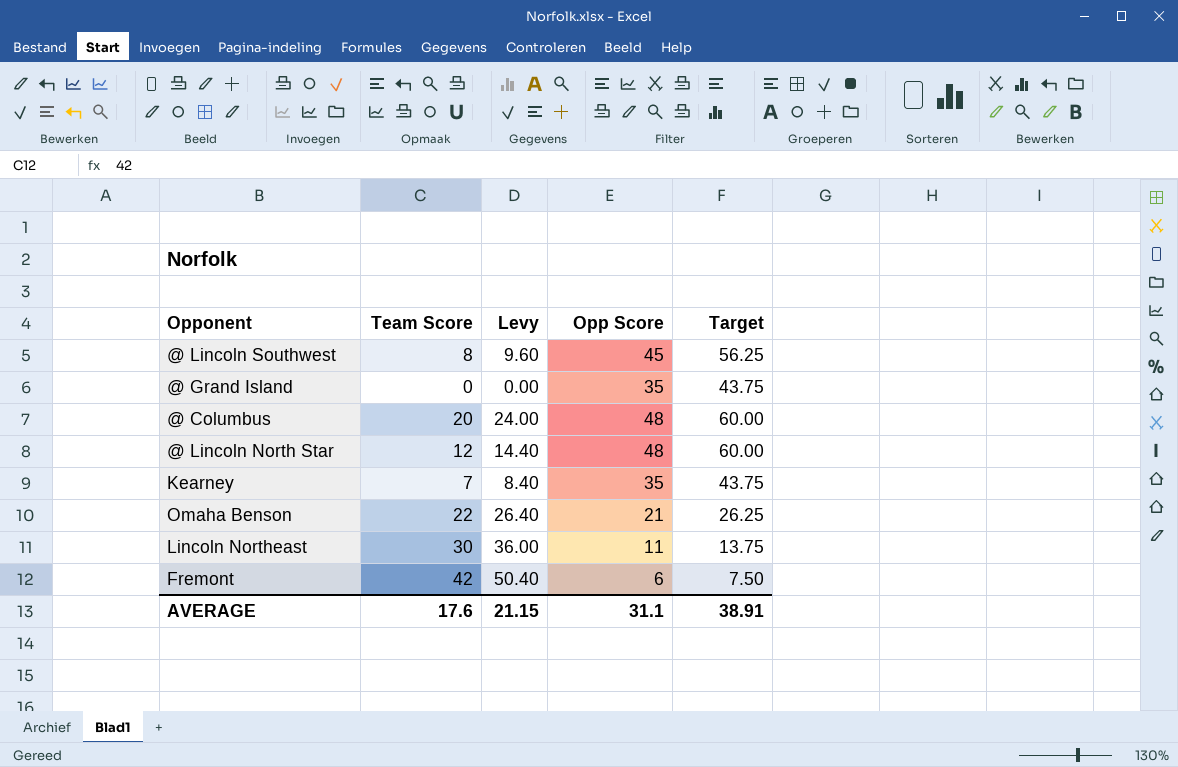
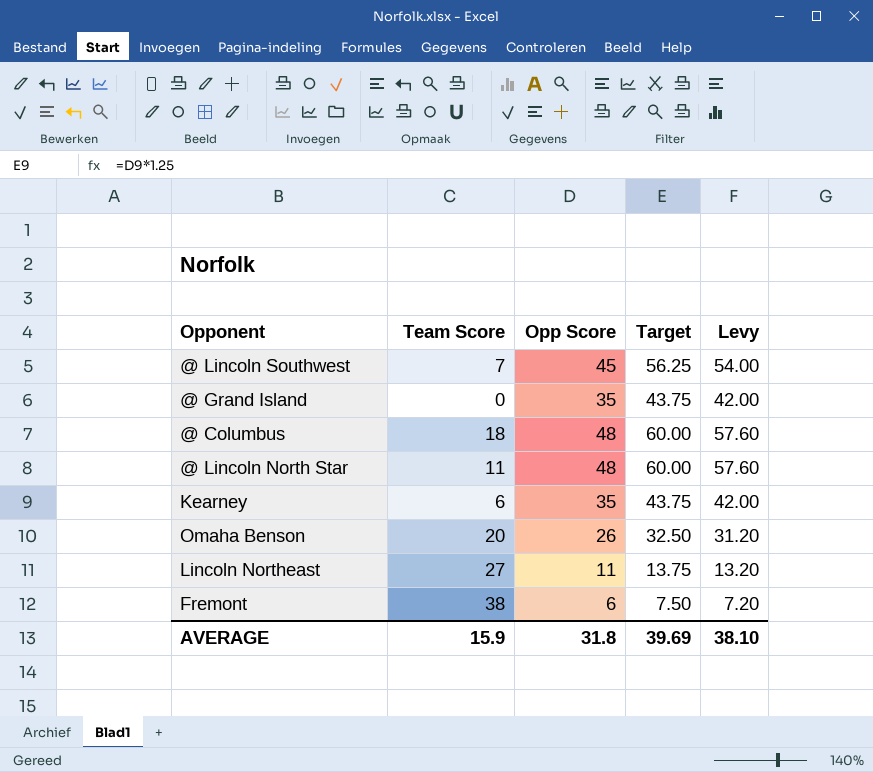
column Levy | formula: [Team Score] * 1.2 -> [Opp Score] * 1.2
column Levy | position: 3 -> 5
@ Lincoln Southwest | Team Score: 8 -> 7
@ Columbus | Team Score: 20 -> 18
@ Lincoln North Star | Team Score: 12 -> 11
Kearney | Team Score: 7 -> 6
Omaha Benson | Team Score: 22 -> 20
Omaha Benson | Opp Score: 21 -> 26
Omaha Benson | Target: 26.25 -> 32.50
Lincoln Northeast | Team Score: 30 -> 27
Fremont | Team Score: 42 -> 38
AVERAGE | Team Score: 17.6 -> 15.9
AVERAGE | Opp Score: 31.1 -> 31.8
AVERAGE | Target: 38.91 -> 39.69
AVERAGE | Levy: 21.15 -> 38.10

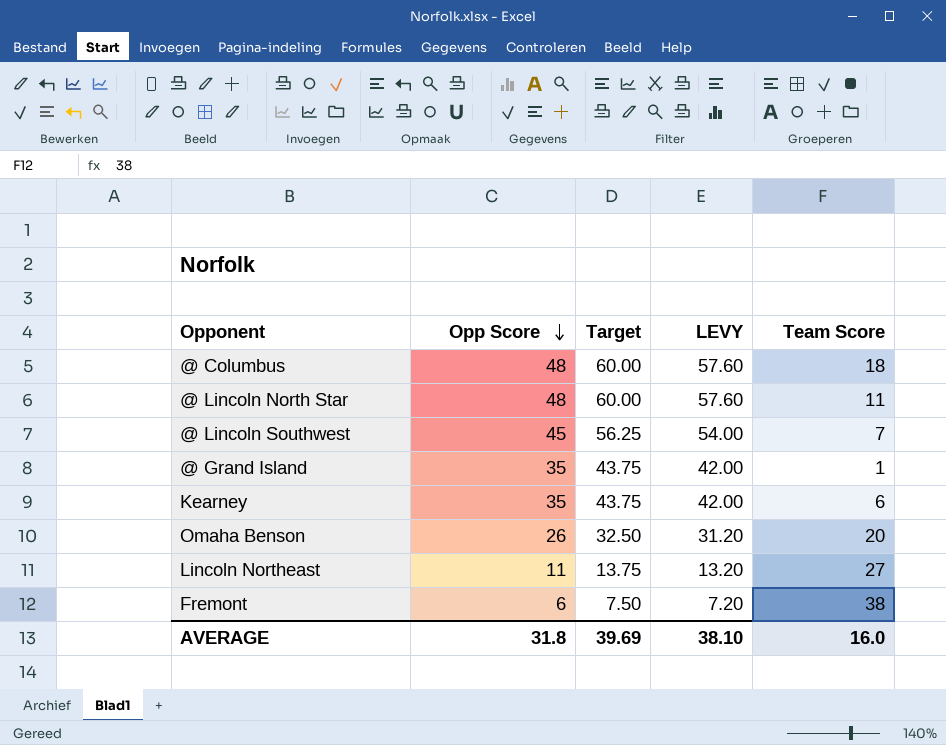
row order: none -> Opp Score descending
column name: Levy -> LEVY
column Team Score | position: 2 -> 5
@ Grand Island | Team Score: 0 -> 1
AVERAGE | Team Score: 15.9 -> 16.0

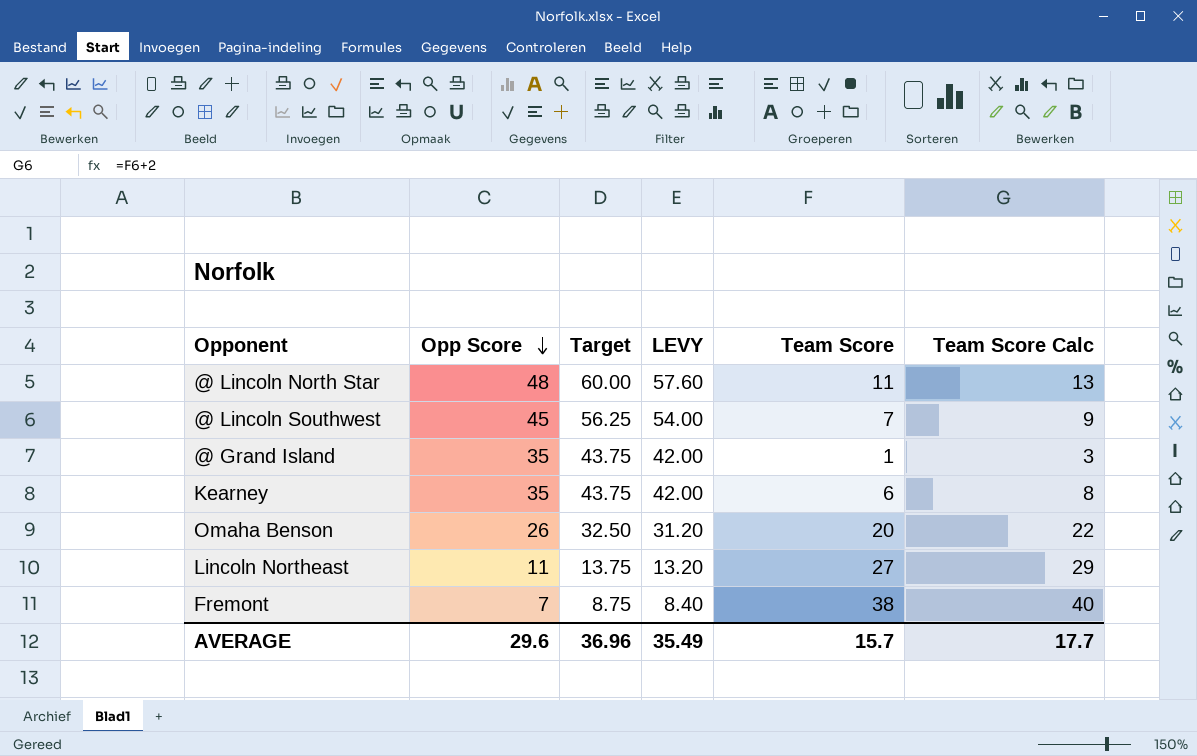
column Team Score Calc | formula: none -> [Team Score] + 2
row @ Columbus: 48 | 60.00 | 57.60 | 18 -> none
Fremont | Opp Score: 6 -> 7
Fremont | Target: 7.50 -> 8.75
Fremont | LEVY: 7.20 -> 8.40
AVERAGE | Opp Score: 31.8 -> 29.6
AVERAGE | Target: 39.69 -> 36.96
AVERAGE | LEVY: 38.10 -> 35.49
AVERAGE | Team Score: 16.0 -> 15.7

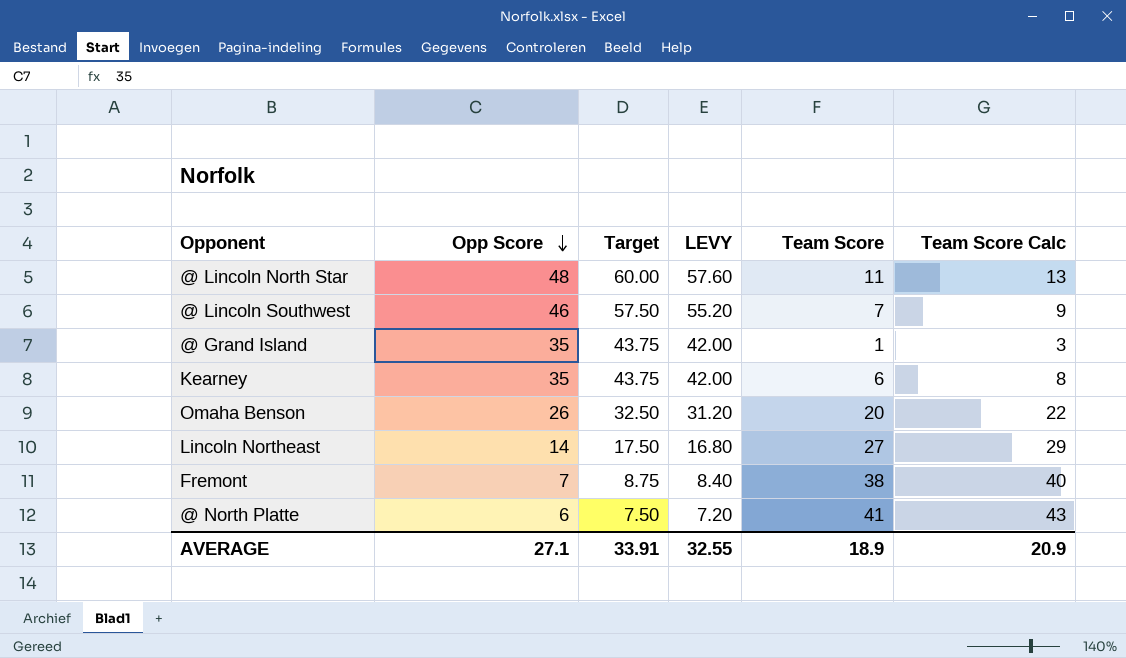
@ Lincoln Southwest | Opp Score: 45 -> 46
@ Lincoln Southwest | Target: 56.25 -> 57.50
@ Lincoln Southwest | LEVY: 54.00 -> 55.20
Lincoln Northeast | Opp Score: 11 -> 14
Lincoln Northeast | Target: 13.75 -> 17.50
Lincoln Northeast | LEVY: 13.20 -> 16.80
row @ North Platte: none -> 6 | 7.50 | 7.20 | 41 | 43
AVERAGE | Opp Score: 29.6 -> 27.1
AVERAGE | Target: 36.96 -> 33.91
AVERAGE | LEVY: 35.49 -> 32.55
AVERAGE | Team Score: 15.7 -> 18.9
AVERAGE | Team Score Calc: 17.7 -> 20.9

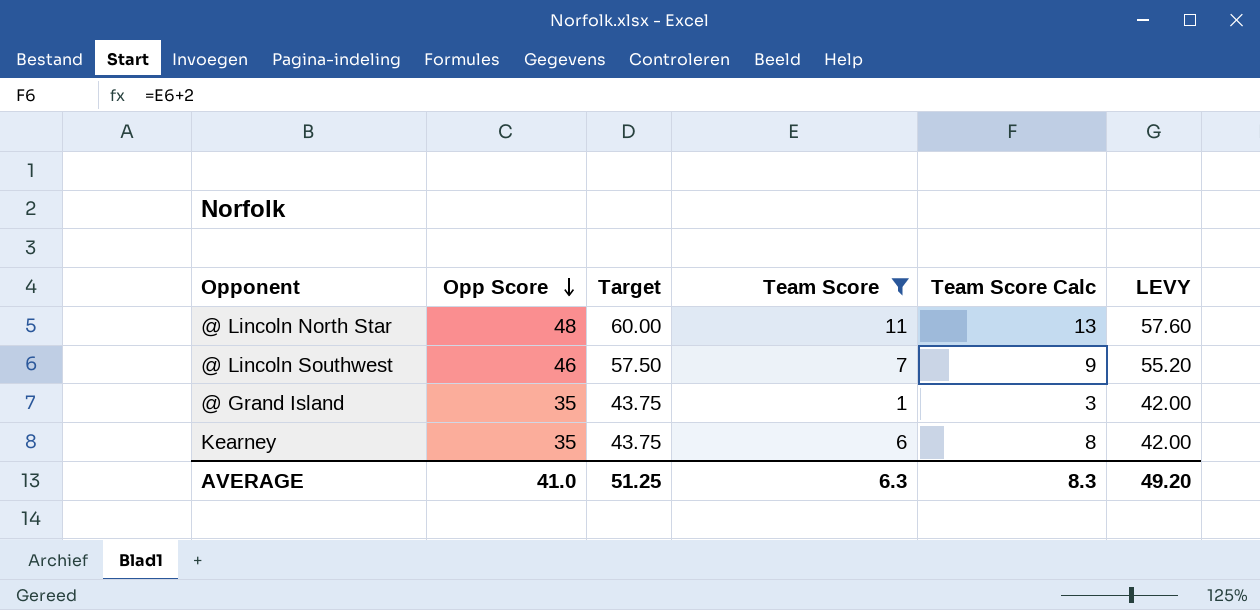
filter: none -> Team Score <= 11
column LEVY | position: 4 -> 6
AVERAGE | Opp Score: 27.1 -> 41.0
AVERAGE | Target: 33.91 -> 51.25
AVERAGE | Team Score: 18.9 -> 6.3
AVERAGE | Team Score Calc: 20.9 -> 8.3
AVERAGE | LEVY: 32.55 -> 49.20

